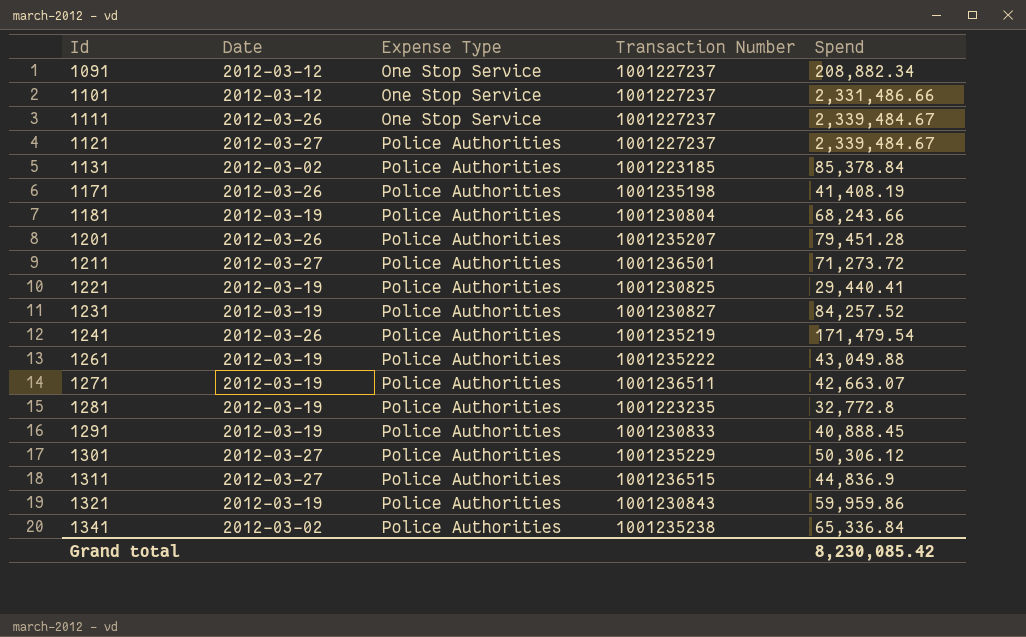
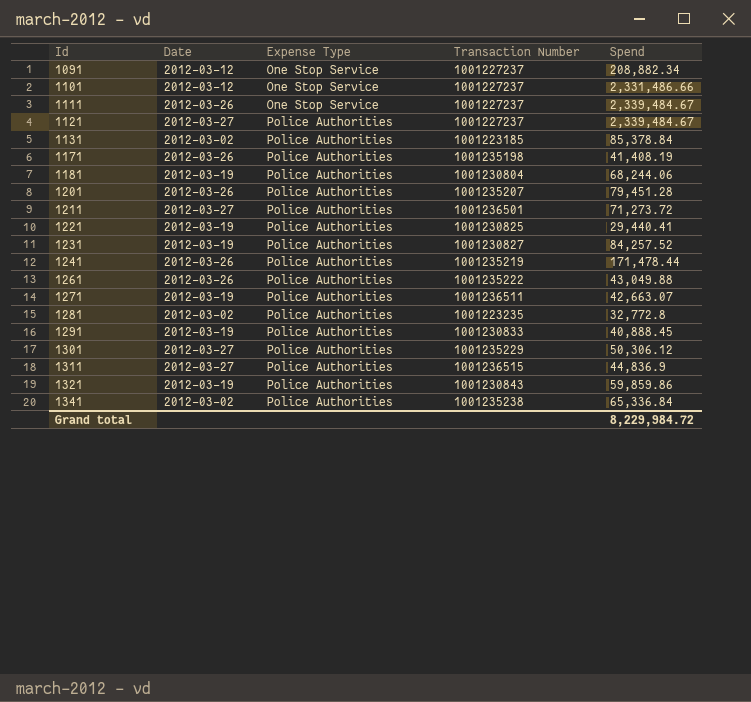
1181 | Spend: 68,243.66 -> 68,244.06
1241 | Spend: 171,479.54 -> 171,478.44
1261 | Date: 2012-03-19 -> 2012-03-26
1281 | Date: 2012-03-19 -> 2012-03-02
1321 | Spend: 59,959.86 -> 59,859.86
Grand total | Spend: 8,230,085.42 -> 8,229,984.72

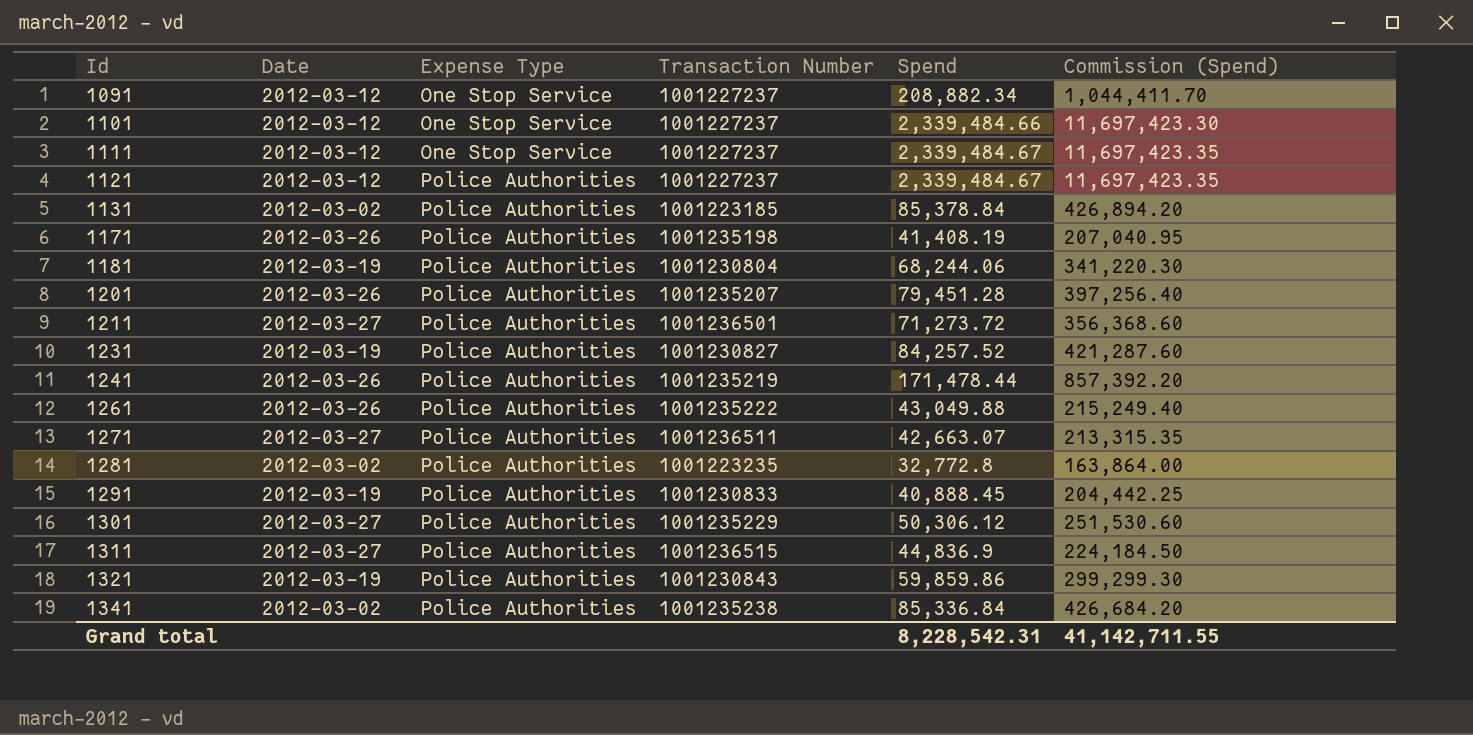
column Commission (Spend) | formula: none -> [Spend] * 5
row 1221: 2012-03-19 | Police Authorities | 1001230825 | 29,440.41 -> none
1101 | Spend: 2,331,486.66 -> 2,339,484.66
1111 | Date: 2012-03-26 -> 2012-03-12
1121 | Date: 2012-03-27 -> 2012-03-12
1271 | Date: 2012-03-19 -> 2012-03-27
1341 | Spend: 65,336.84 -> 85,336.84
Grand total | Spend: 8,229,984.72 -> 8,228,542.31

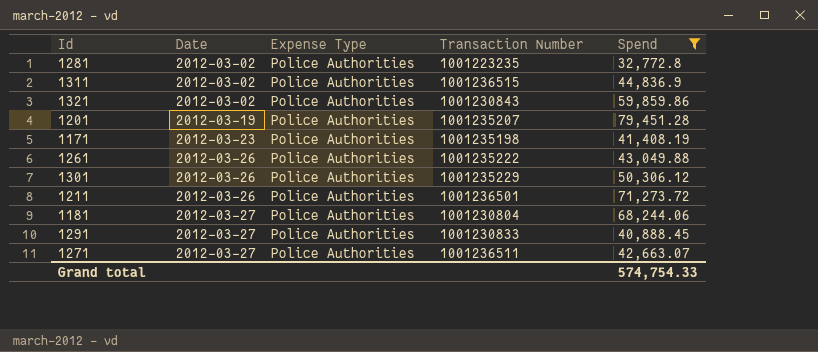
filter: none -> Spend <= 79,451.28
row order: Id ascending -> Date ascending
column Commission (Spend) | formula: [Spend] * 5 -> none
1311 | Date: 2012-03-27 -> 2012-03-02
1321 | Date: 2012-03-19 -> 2012-03-02
1201 | Date: 2012-03-26 -> 2012-03-19
1171 | Date: 2012-03-26 -> 2012-03-23
1301 | Date: 2012-03-27 -> 2012-03-26
1211 | Date: 2012-03-27 -> 2012-03-26
1181 | Date: 2012-03-19 -> 2012-03-27
1291 | Date: 2012-03-19 -> 2012-03-27
Grand total | Spend: 8,228,542.31 -> 574,754.33

